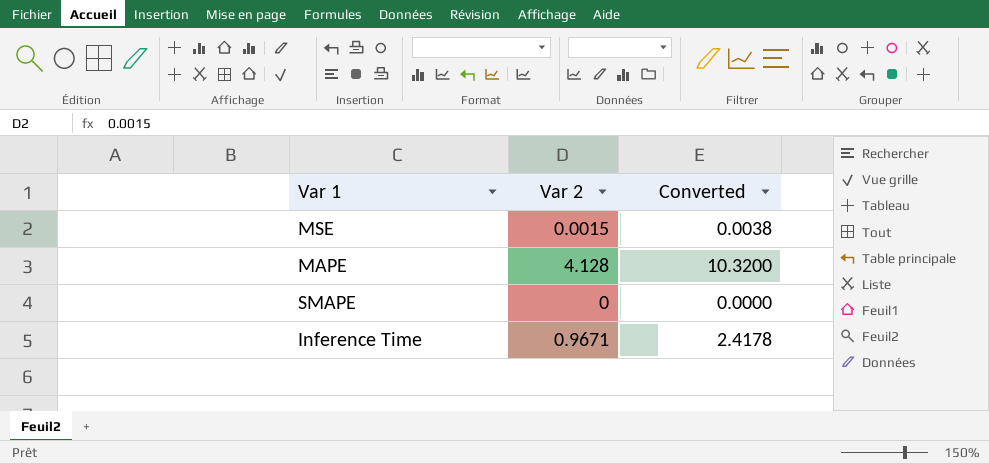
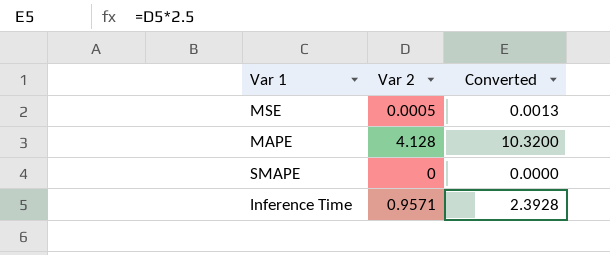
MSE | Var 2: 0.0015 -> 0.0005
MSE | Converted: 0.0038 -> 0.0013
Inference Time | Var 2: 0.9671 -> 0.9571
Inference Time | Converted: 2.4178 -> 2.3928

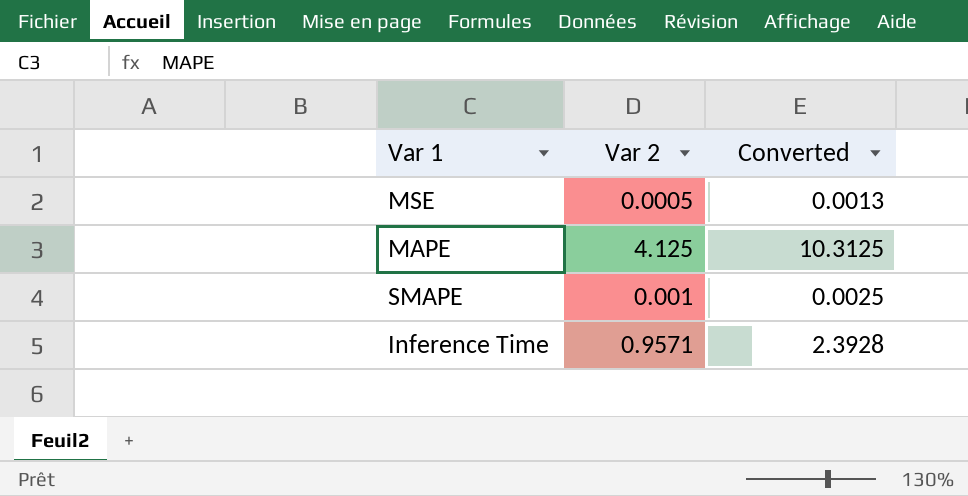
MAPE | Var 2: 4.128 -> 4.125
MAPE | Converted: 10.3200 -> 10.3125
SMAPE | Var 2: 0 -> 0.001
SMAPE | Converted: 0.0000 -> 0.0025

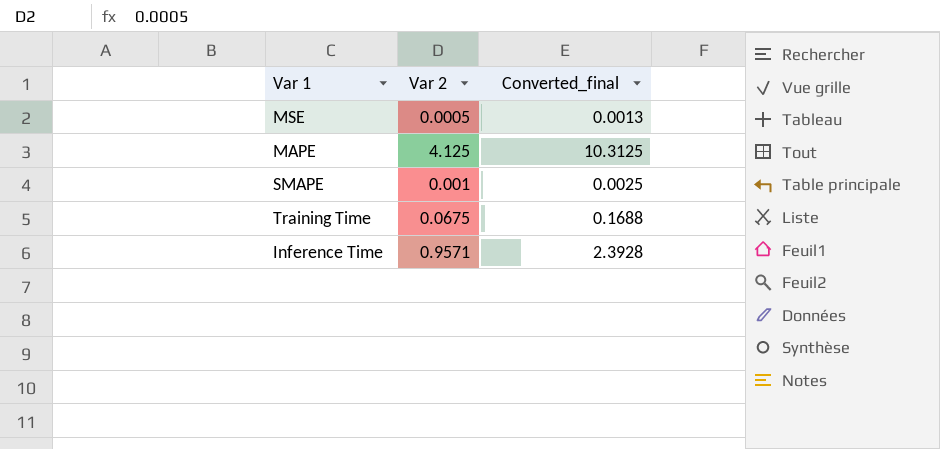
column name: Converted -> Converted_final
row Training Time: none -> 0.0675 | 0.1688

